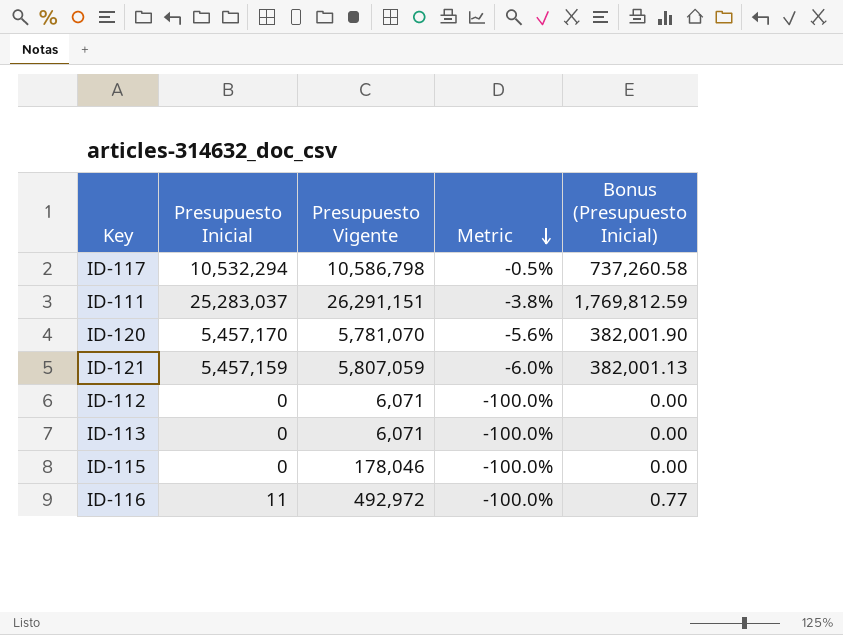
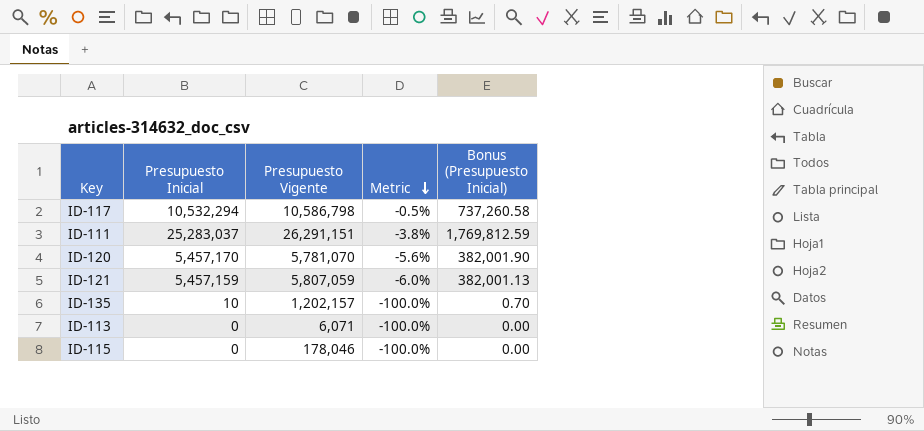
row ID-112: 0 | 6,071 | -100.0% | 0.00 -> none
row ID-116: 11 | 492,972 | -100.0% | 0.77 -> none
row ID-135: none -> 10 | 1,202,157 | -100.0% | 0.70

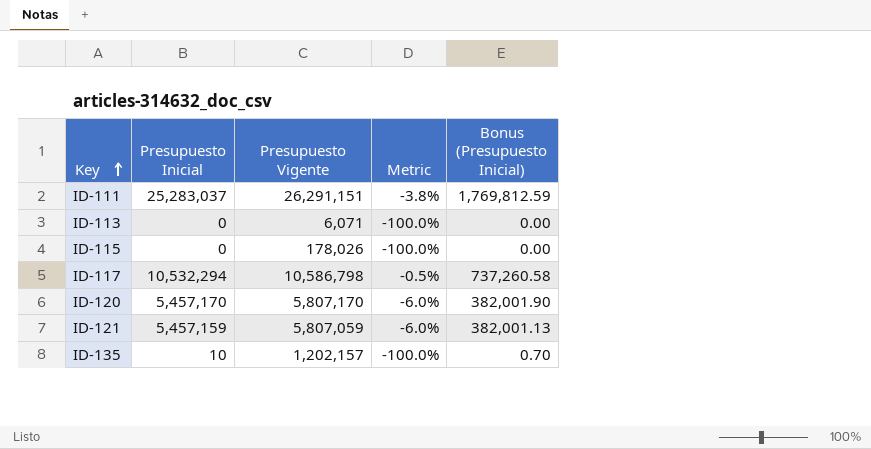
row order: Metric descending -> Key ascending
ID-115 | Presupuesto Vigente: 178,046 -> 178,026
ID-120 | Presupuesto Vigente: 5,781,070 -> 5,807,170
ID-120 | Metric: -5.6% -> -6.0%

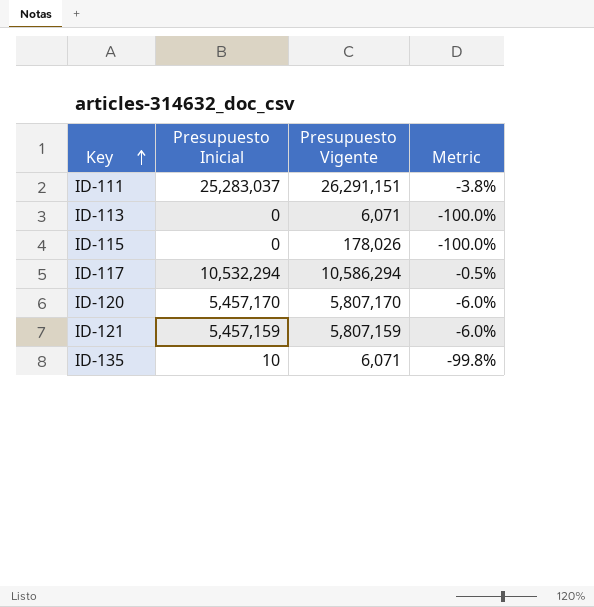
column Bonus (Presupuesto Inicial) | formula: [Presupuesto Inicial] * 0.07 -> none
ID-117 | Presupuesto Vigente: 10,586,798 -> 10,586,294
ID-121 | Presupuesto Vigente: 5,807,059 -> 5,807,159
ID-135 | Presupuesto Vigente: 1,202,157 -> 6,071
ID-135 | Metric: -100.0% -> -99.8%

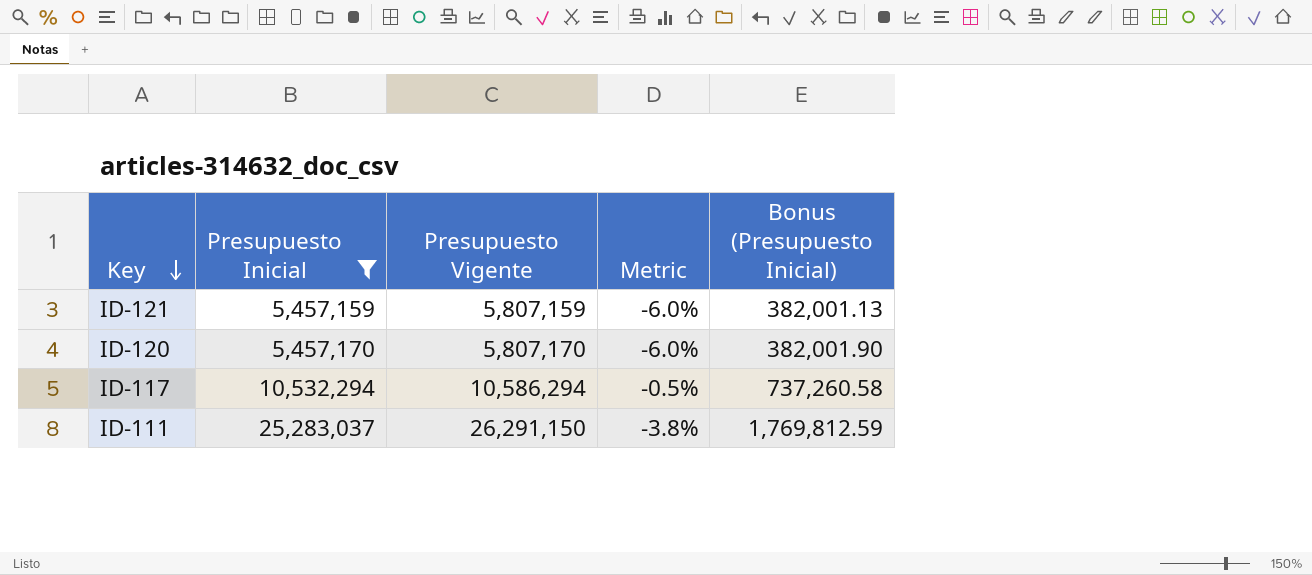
filter: none -> Presupuesto Inicial >= 5,457,159
row order: Key ascending -> Key descending
column Bonus (Presupuesto Inicial) | formula: none -> [Presupuesto Inicial] * 0.07
ID-111 | Presupuesto Vigente: 26,291,151 -> 26,291,150

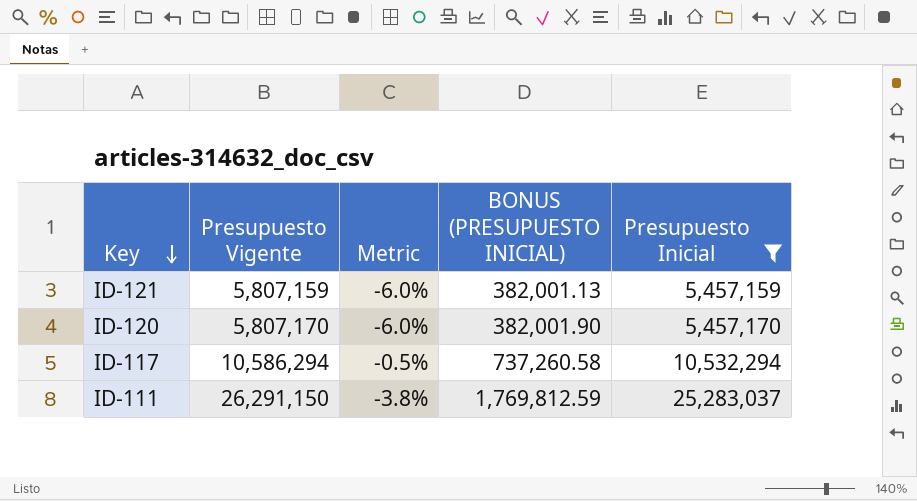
column name: Bonus (Presupuesto Inicial) -> BONUS (PRESUPUESTO INICIAL)
column Presupuesto Inicial | position: 2 -> 5

